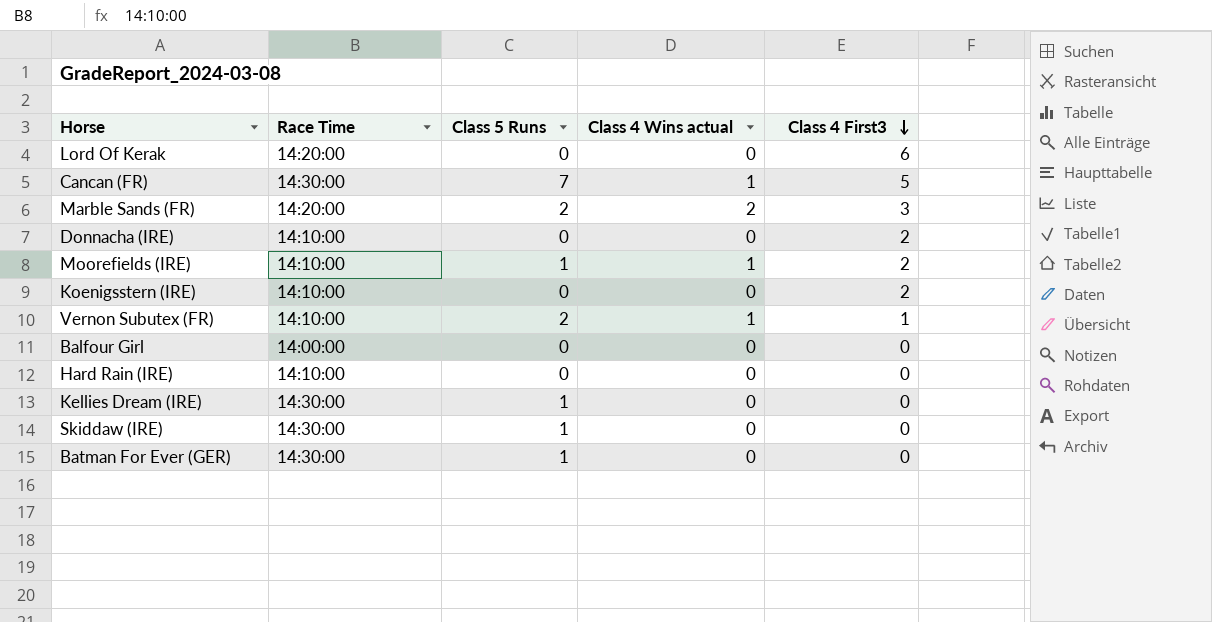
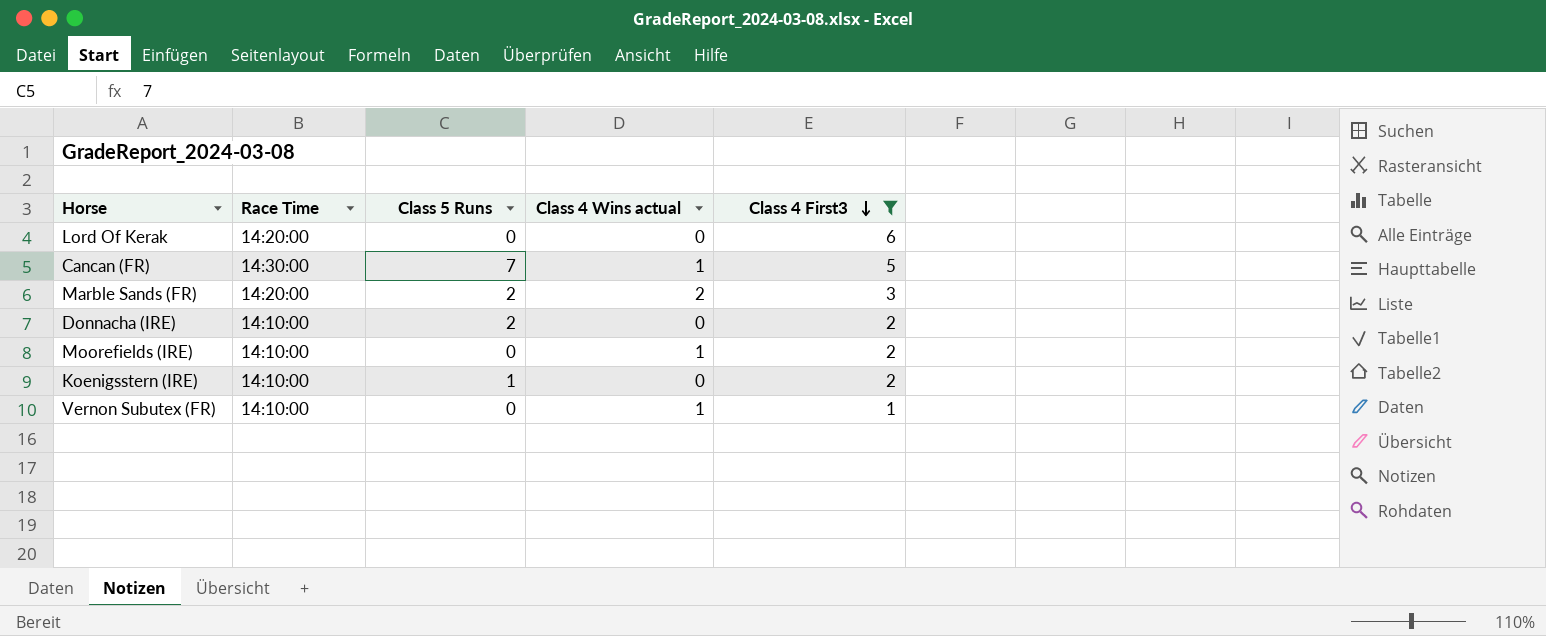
filter: none -> Class 4 First3 != 0
Donnacha (IRE) | Class 5 Runs: 0 -> 2
Moorefields (IRE) | Class 5 Runs: 1 -> 0
Koenigsstern (IRE) | Class 5 Runs: 0 -> 1
Vernon Subutex (FR) | Class 5 Runs: 2 -> 0

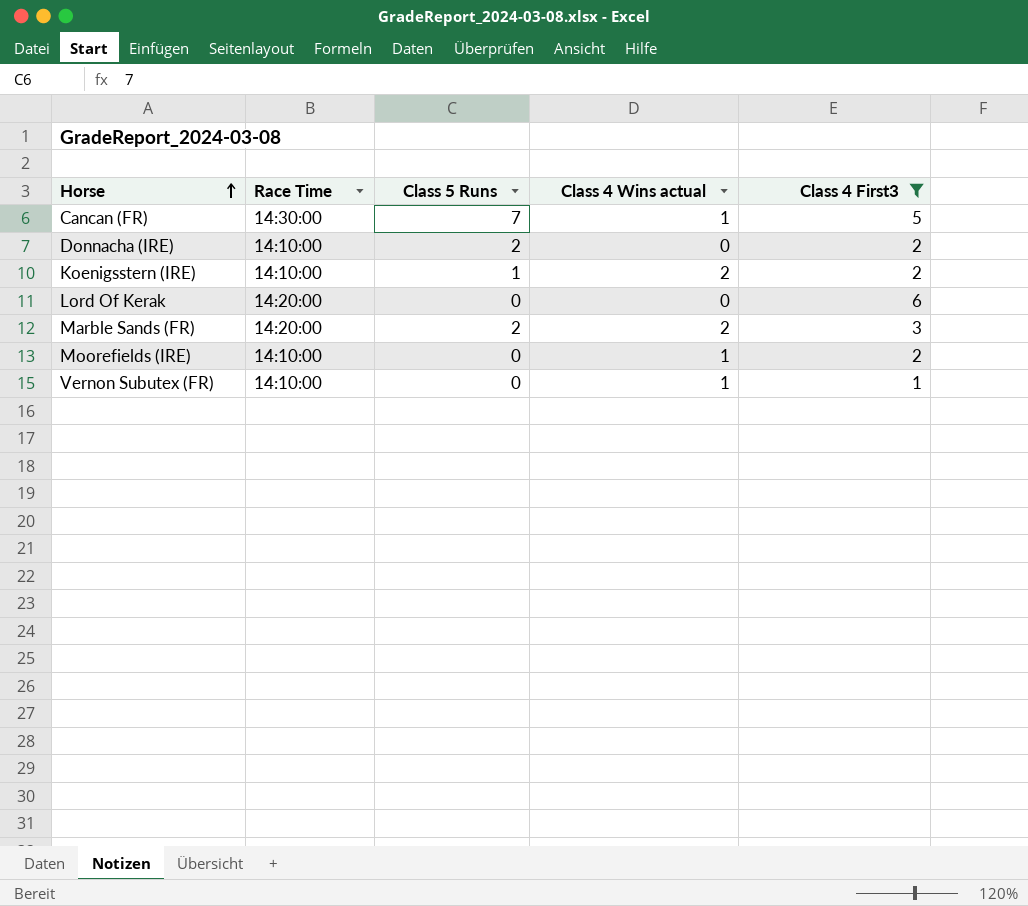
row order: Class 4 First3 descending -> Horse ascending
Koenigsstern (IRE) | Class 4 Wins actual: 0 -> 2

